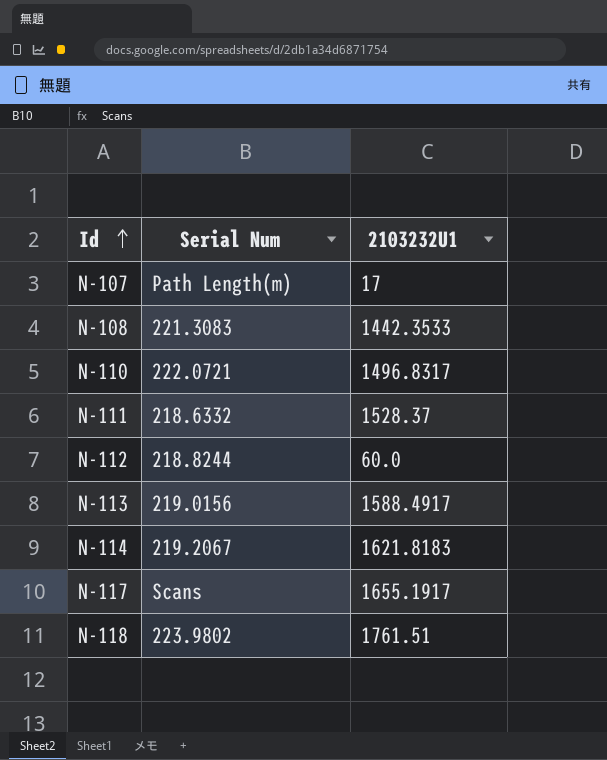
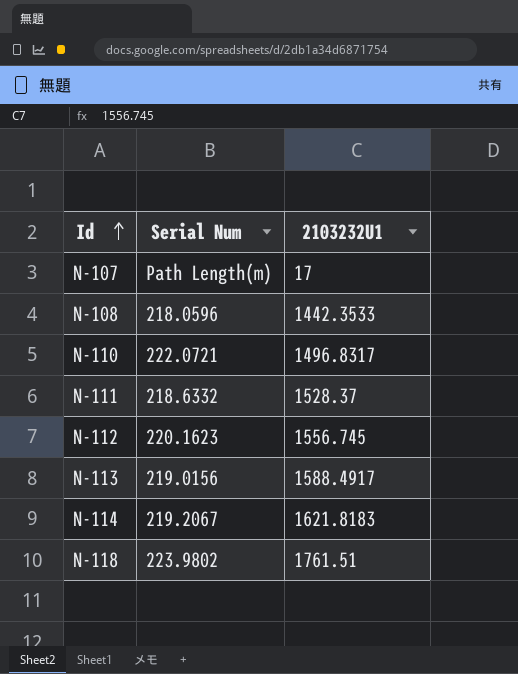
row N-117: Scans | 1655.1917 -> none
N-108 | Serial Num: 221.3083 -> 218.0596
N-112 | Serial Num: 218.8244 -> 220.1623
N-112 | 2103232U1: 60.0 -> 1556.745

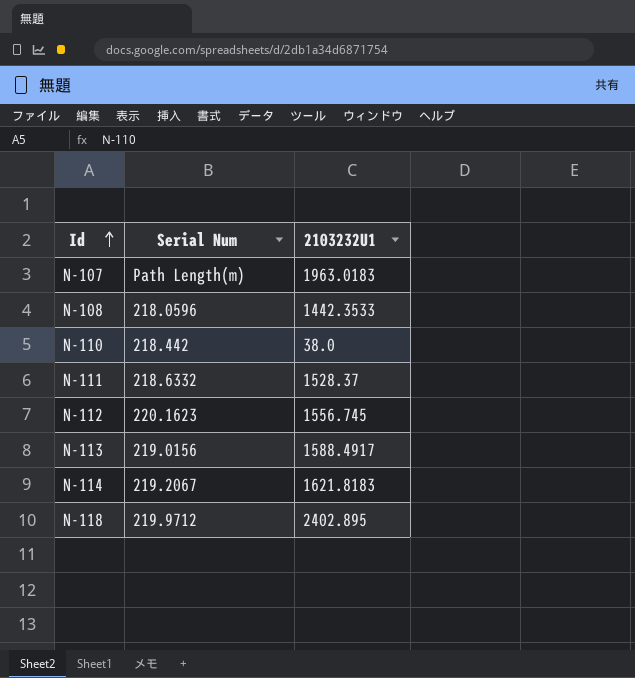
N-107 | 2103232U1: 17 -> 1963.0183
N-110 | Serial Num: 222.0721 -> 218.442
N-110 | 2103232U1: 1496.8317 -> 38.0
N-118 | Serial Num: 223.9802 -> 219.9712
N-118 | 2103232U1: 1761.51 -> 2402.895

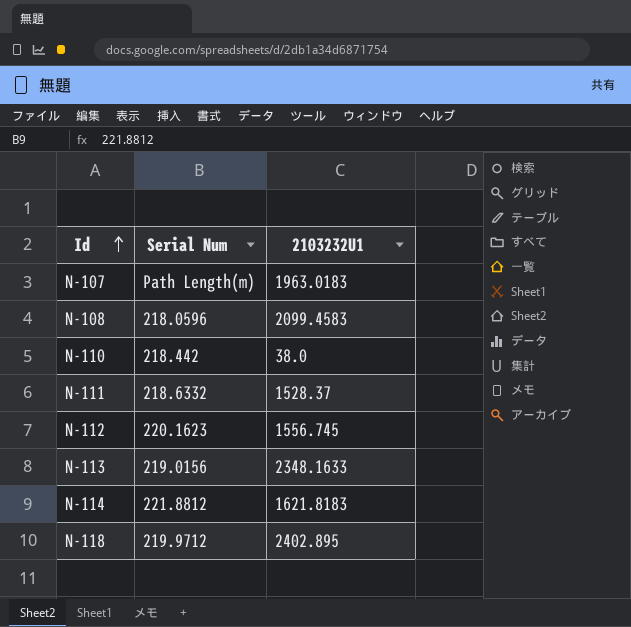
N-108 | 2103232U1: 1442.3533 -> 2099.4583
N-113 | 2103232U1: 1588.4917 -> 2348.1633
N-114 | Serial Num: 219.2067 -> 221.8812

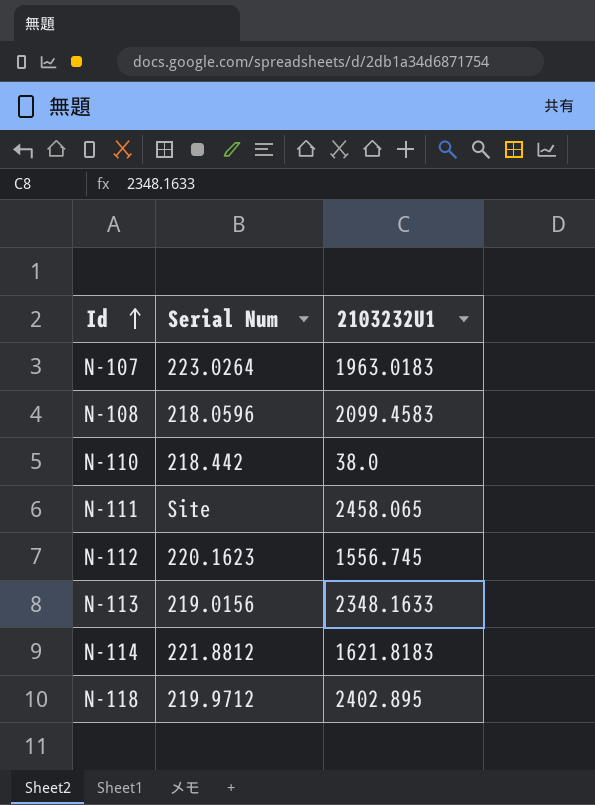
N-107 | Serial Num: Path Length(m) -> 223.0264
N-111 | Serial Num: 218.6332 -> Site
N-111 | 2103232U1: 1528.37 -> 2458.065

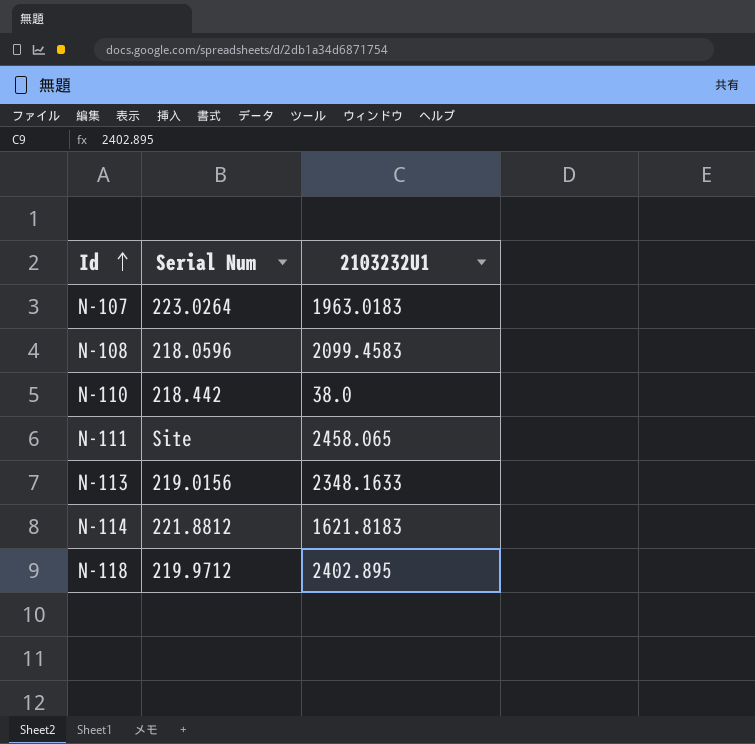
row N-112: 220.1623 | 1556.745 -> none

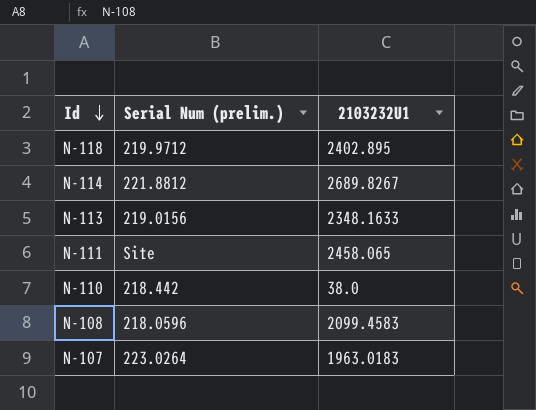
row order: Id ascending -> Id descending
column name: Serial Num -> Serial Num (prelim.)
N-114 | 2103232U1: 1621.8183 -> 2689.8267

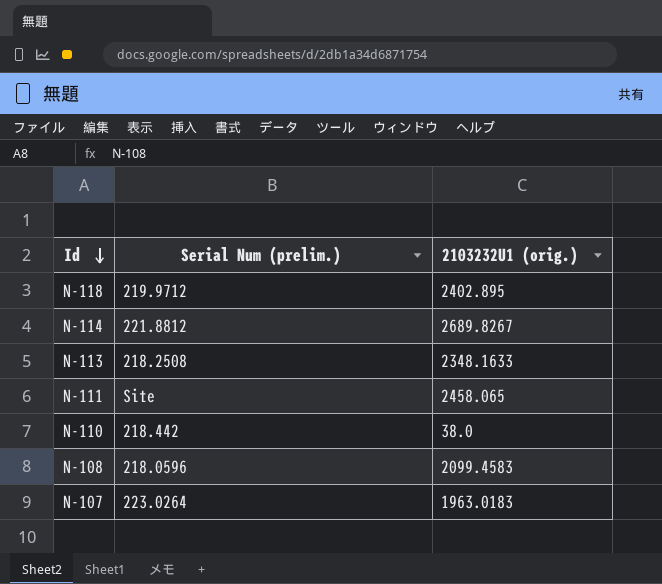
column name: 2103232U1 -> 2103232U1 (orig.)
N-113 | Serial Num (prelim.): 219.0156 -> 218.2508

